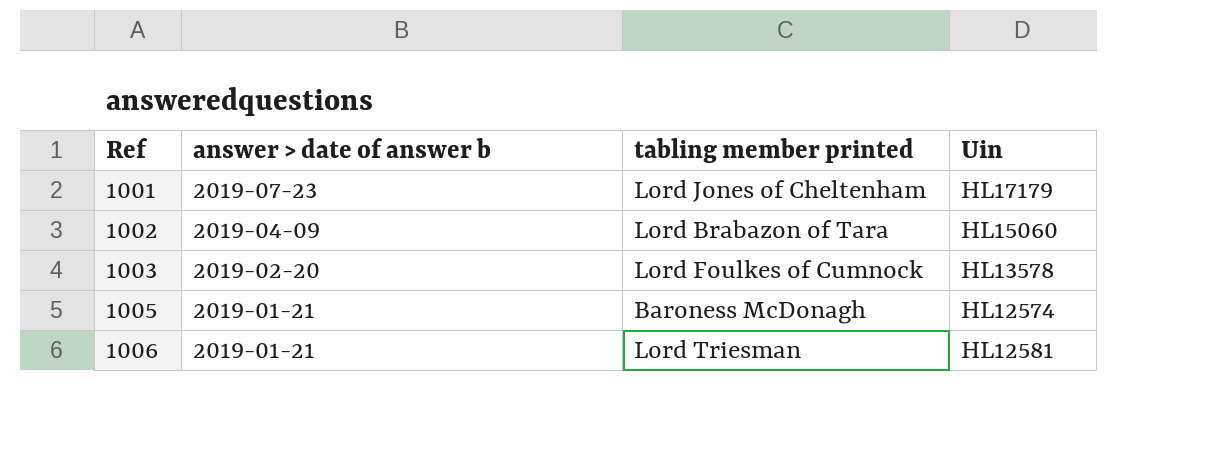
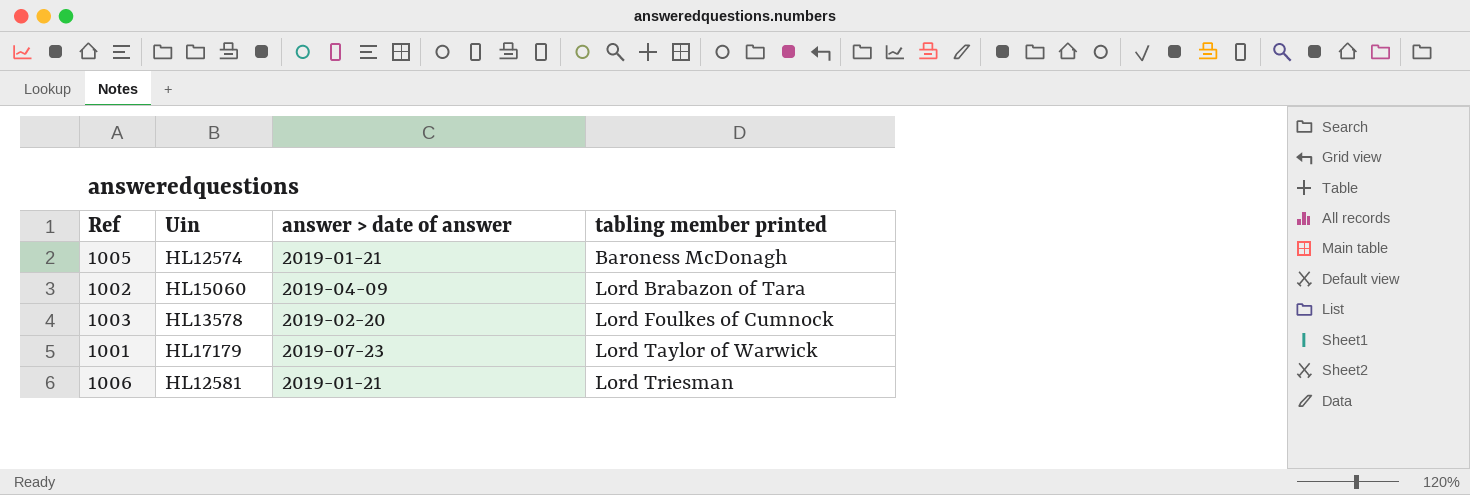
row order: Ref ascending -> tabling member printed ascending
column Uin | position: 4 -> 2
column name: answer > date of answer b -> answer > date of answer
1001 | tabling member printed: Lord Jones of Cheltenham -> Lord Taylor of Warwick

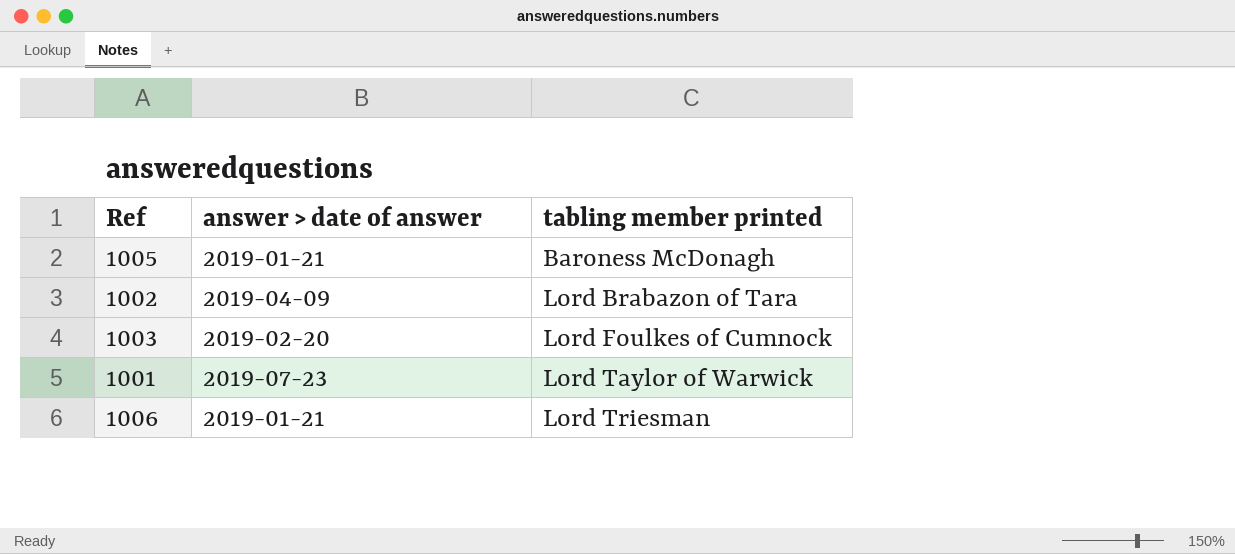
column Uin | position: 2 -> none

